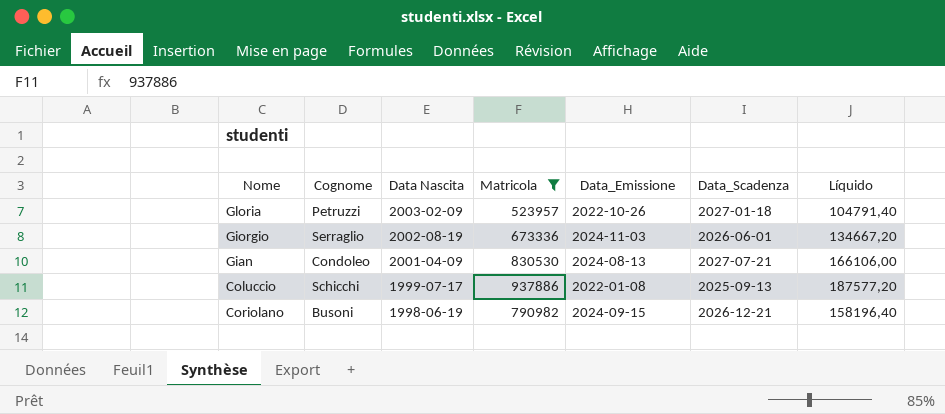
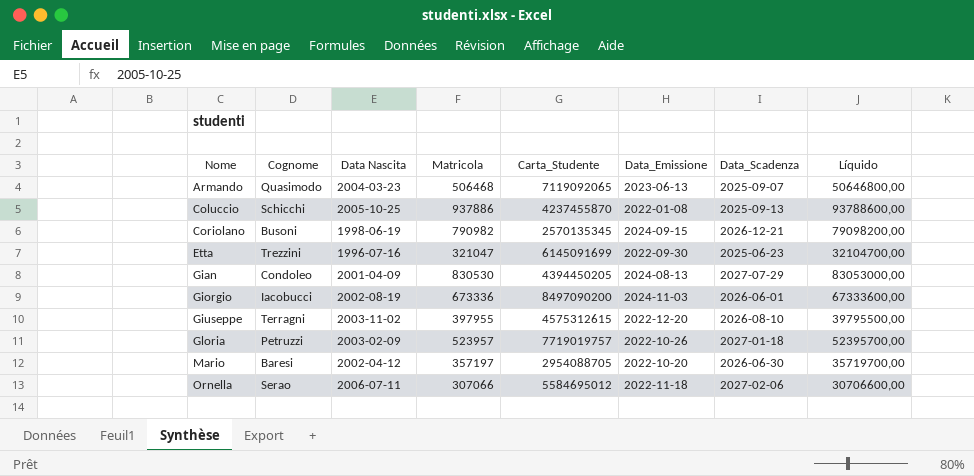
filter: Matricola >= 523957 -> none
row order: Data Nascita descending -> Nome ascending
column Carta_Studente | position: none -> 5
column Líquido | formula: [Matricola] * 0,2 -> [Matricola] * 100
Coluccio | Data Nascita: 1999-07-17 -> 2005-10-25
Gian | Data_Scadenza: 2027-07-21 -> 2027-07-29
Giorgio | Cognome: Serraglio -> Iacobucci

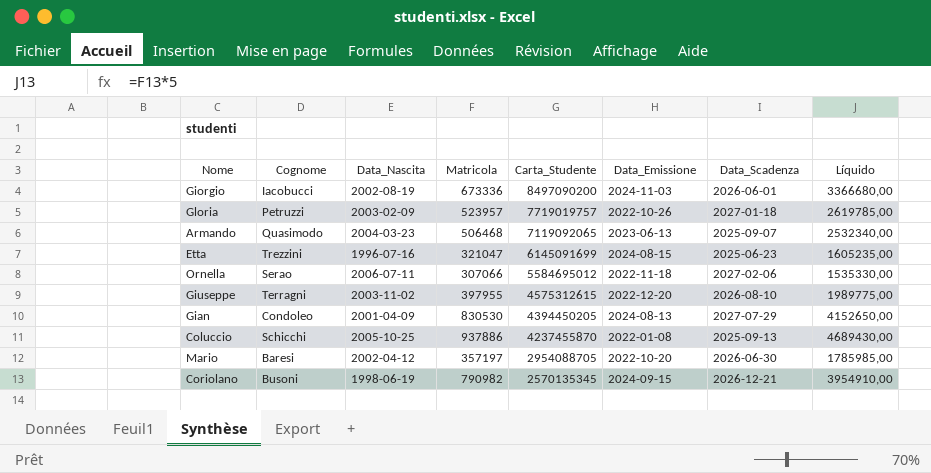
row order: Nome ascending -> Carta_Studente descending
column name: Data Nascita -> Data_Nascita
column Líquido | formula: [Matricola] * 100 -> [Matricola] * 5
Etta | Data_Emissione: 2022-09-30 -> 2024-08-15

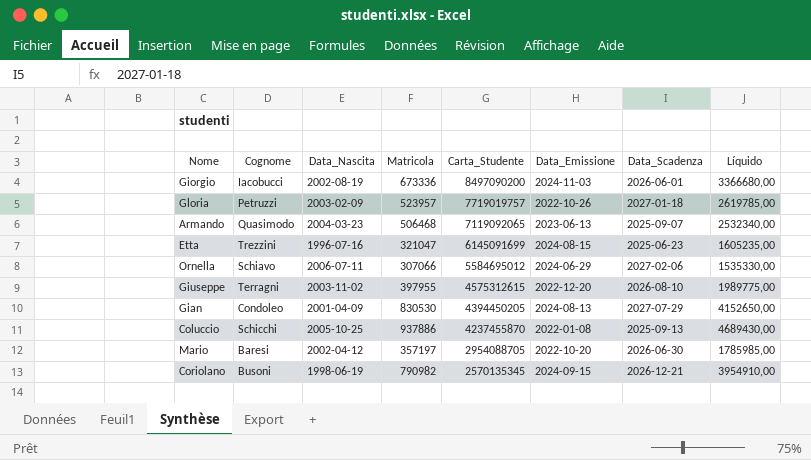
Ornella | Cognome: Serao -> Schiavo
Ornella | Data_Emissione: 2022-11-18 -> 2024-06-29

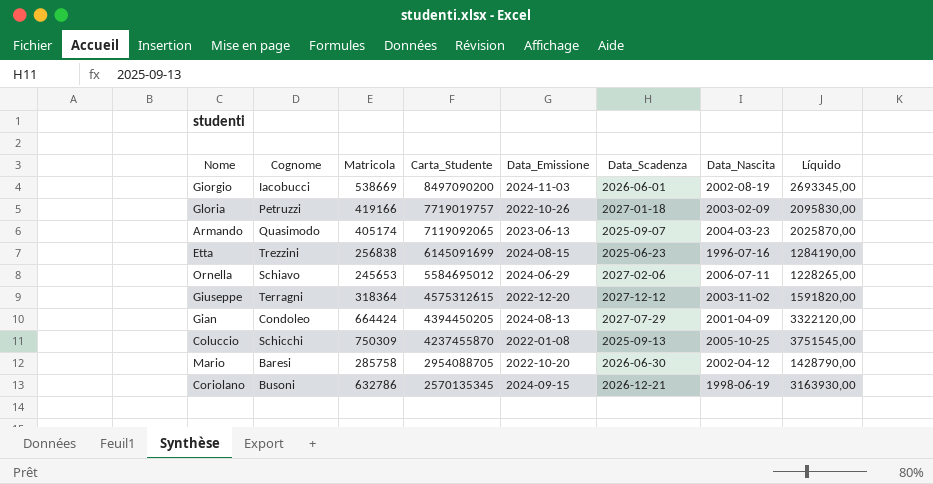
column Data_Nascita | position: 3 -> 7
Giorgio | Matricola: 673336 -> 538669
Giorgio | Líquido: 3366680,00 -> 2693345,00
Gloria | Matricola: 523957 -> 419166
Gloria | Líquido: 2619785,00 -> 2095830,00
Armando | Matricola: 506468 -> 405174
Armando | Líquido: 2532340,00 -> 2025870,00
Etta | Matricola: 321047 -> 256838
Etta | Líquido: 1605235,00 -> 1284190,00
Ornella | Matricola: 307066 -> 245653
Ornella | Líquido: 1535330,00 -> 1228265,00
Giuseppe | Matricola: 397955 -> 318364
Giuseppe | Data_Scadenza: 2026-08-10 -> 2027-12-12
Giuseppe | Líquido: 1989775,00 -> 1591820,00
Gian | Matricola: 830530 -> 664424
Gian | Líquido: 4152650,00 -> 3322120,00
Coluccio | Matricola: 937886 -> 750309
Coluccio | Líquido: 4689430,00 -> 3751545,00
Mario | Matricola: 357197 -> 285758
Mario | Líquido: 1785985,00 -> 1428790,00
Coriolano | Matricola: 790982 -> 632786
Coriolano | Líquido: 3954910,00 -> 3163930,00

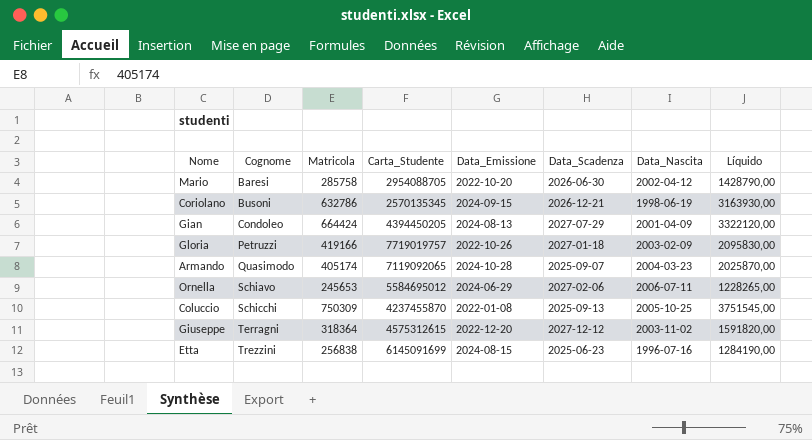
row order: Carta_Studente descending -> Cognome ascending
row Giorgio: Iacobucci | 538669 | 8497090200 | 2024-11-03 | 2026-06-01 | 2002-08-19 | 2693345,00 -> none
Armando | Data_Emissione: 2023-06-13 -> 2024-10-28

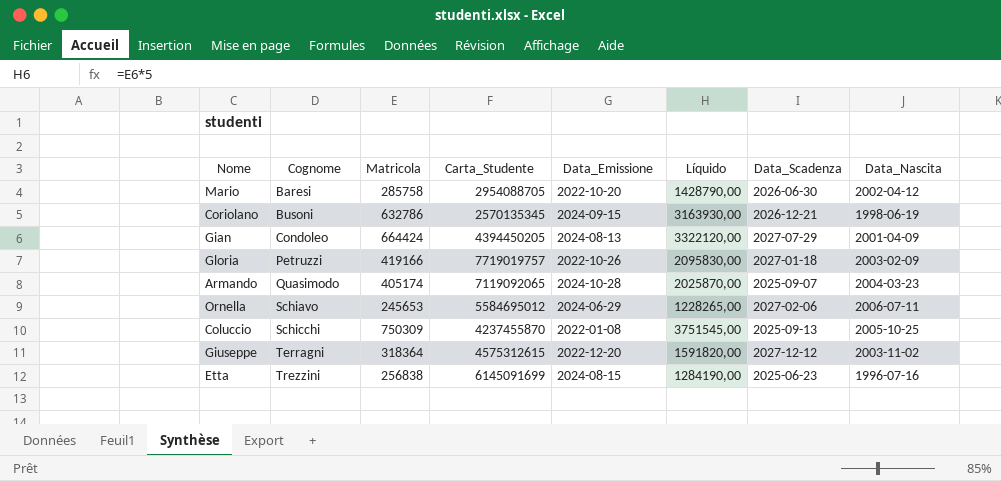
column Líquido | position: 8 -> 6

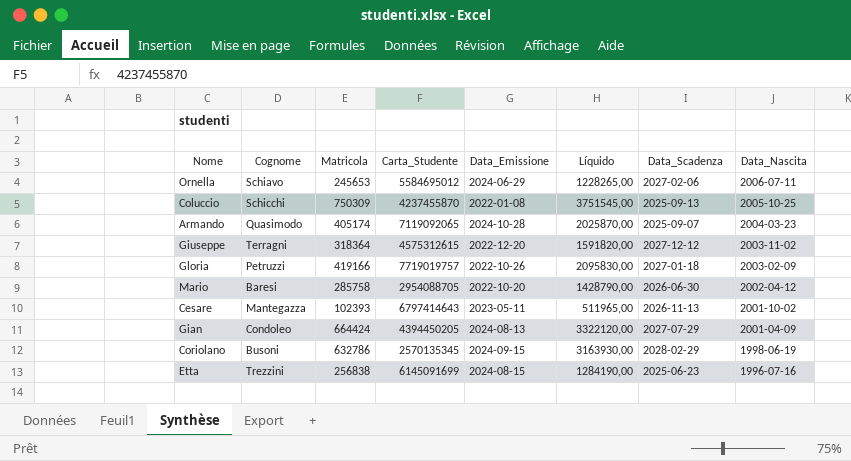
row order: Cognome ascending -> Data_Nascita descending
row Cesare: none -> Mantegazza | 102393 | 6797414643 | 2023-05-11 | 511965,00 | 2026-11-13 | 2001-10-02
Coriolano | Data_Scadenza: 2026-12-21 -> 2028-02-29

